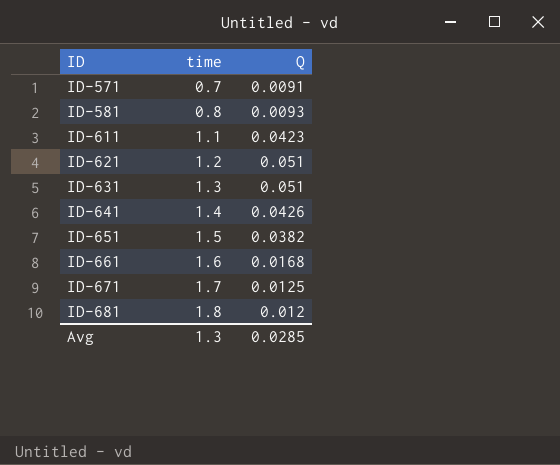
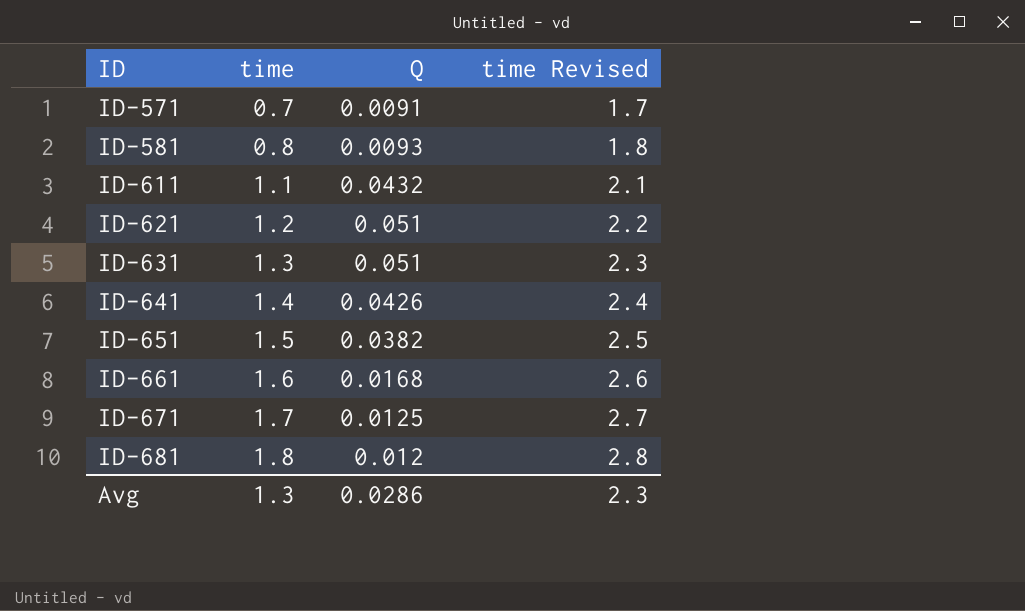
column time Revised | formula: none -> [time] + 1
ID-611 | Q: 0.0423 -> 0.0432
Avg | Q: 0.0285 -> 0.0286

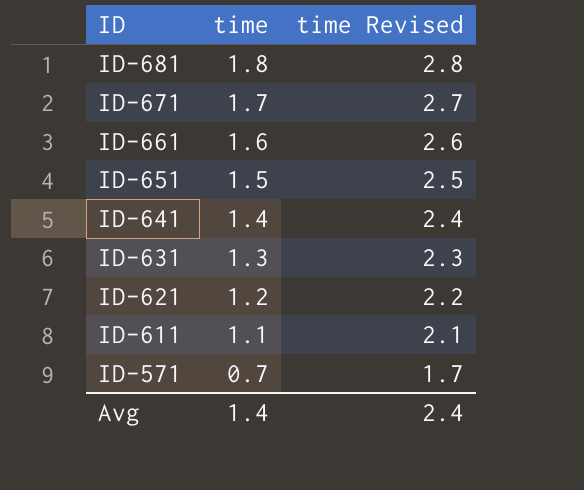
row order: ID ascending -> ID descending
column Q | position: 3 -> none
row ID-581: 0.8 | 0.0093 | 1.8 -> none
Avg | time: 1.3 -> 1.4
Avg | time Revised: 2.3 -> 2.4

